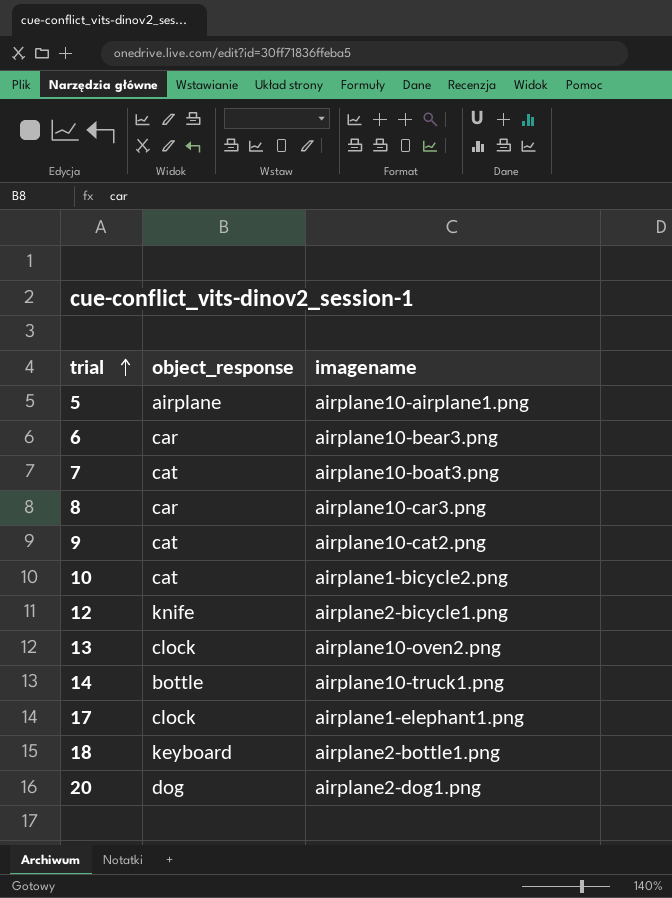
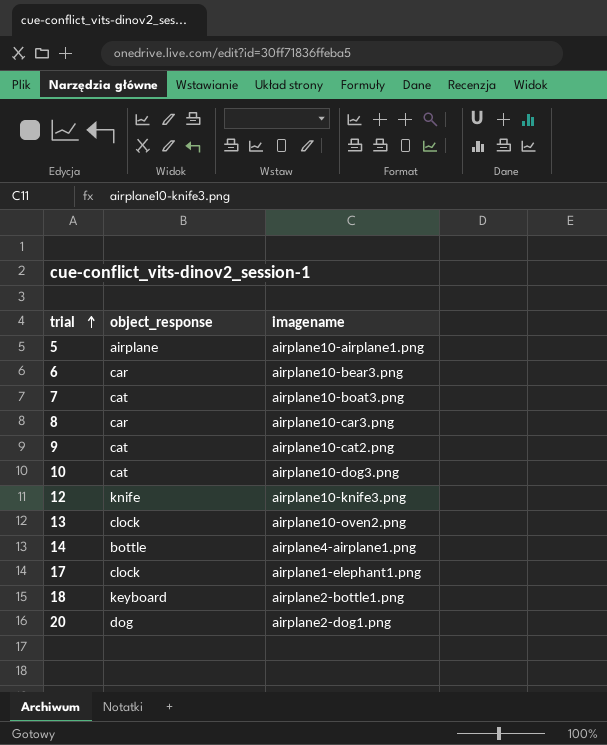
10 | imagename: airplane1-bicycle2.png -> airplane10-dog3.png
12 | imagename: airplane2-bicycle1.png -> airplane10-knife3.png
14 | imagename: airplane10-truck1.png -> airplane4-airplane1.png

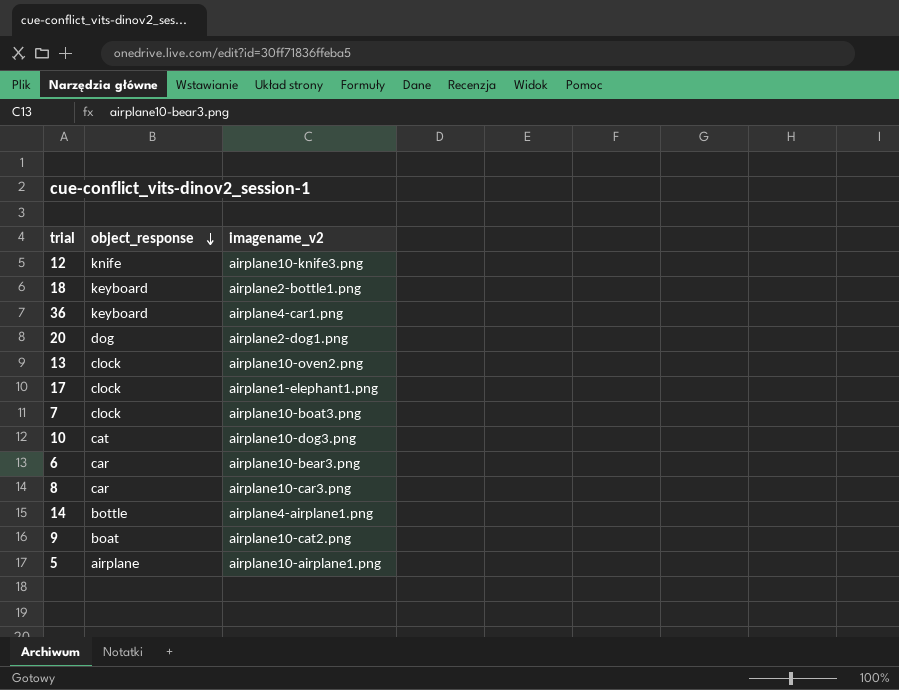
row order: trial ascending -> object_response descending
column name: imagename -> imagename_v2
row 36: none -> keyboard | airplane4-car1.png
7 | object_response: cat -> clock
9 | object_response: cat -> boat

